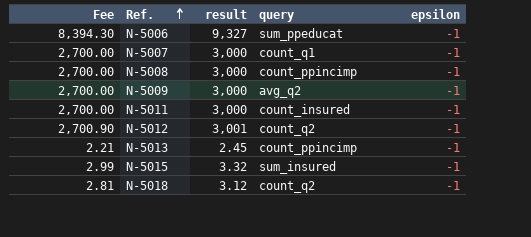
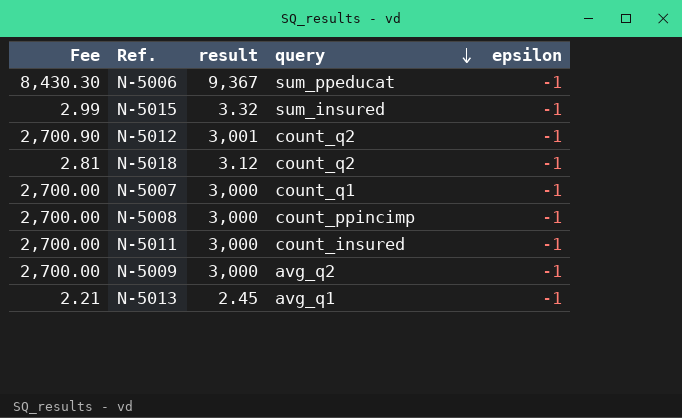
row order: Ref. ascending -> query descending
N-5006 | Fee: 8,394.30 -> 8,430.30
N-5006 | result: 9,327 -> 9,367
N-5013 | query: count_ppincimp -> avg_q1

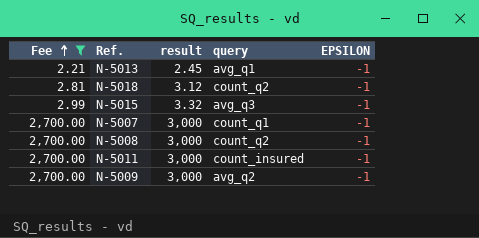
filter: none -> Fee <= 2,700.00
row order: query descending -> Fee ascending
column name: epsilon -> EPSILON
N-5015 | query: sum_insured -> avg_q3
N-5008 | query: count_ppincimp -> count_q2

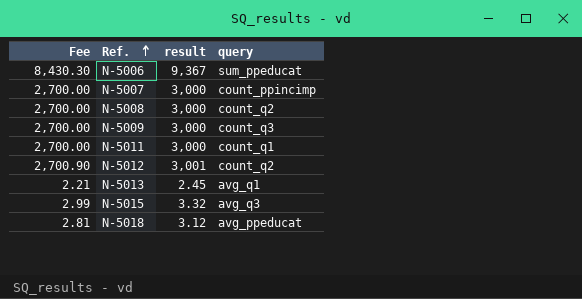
filter: Fee <= 2,700.00 -> none
row order: Fee ascending -> Ref. ascending
column EPSILON | position: 5 -> none
N-5007 | query: count_q1 -> count_ppincimp
N-5009 | query: avg_q2 -> count_q3
N-5011 | query: count_insured -> count_q1
N-5018 | query: count_q2 -> avg_ppeducat

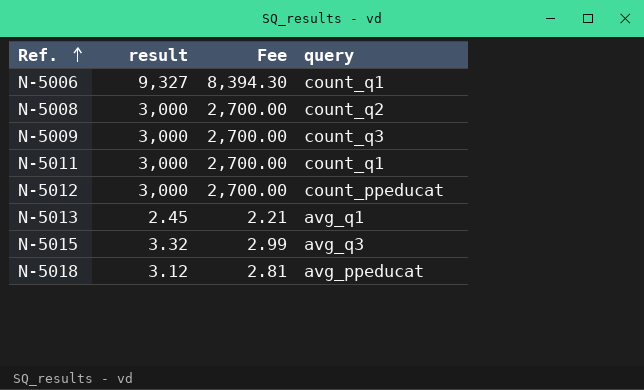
column Fee | position: 1 -> 3
row N-5007: 2,700.00 | 3,000 | count_ppincimp -> none
N-5006 | result: 9,367 -> 9,327
N-5006 | Fee: 8,430.30 -> 8,394.30
N-5006 | query: sum_ppeducat -> count_q1
N-5012 | result: 3,001 -> 3,000
N-5012 | Fee: 2,700.90 -> 2,700.00
N-5012 | query: count_q2 -> count_ppeducat

